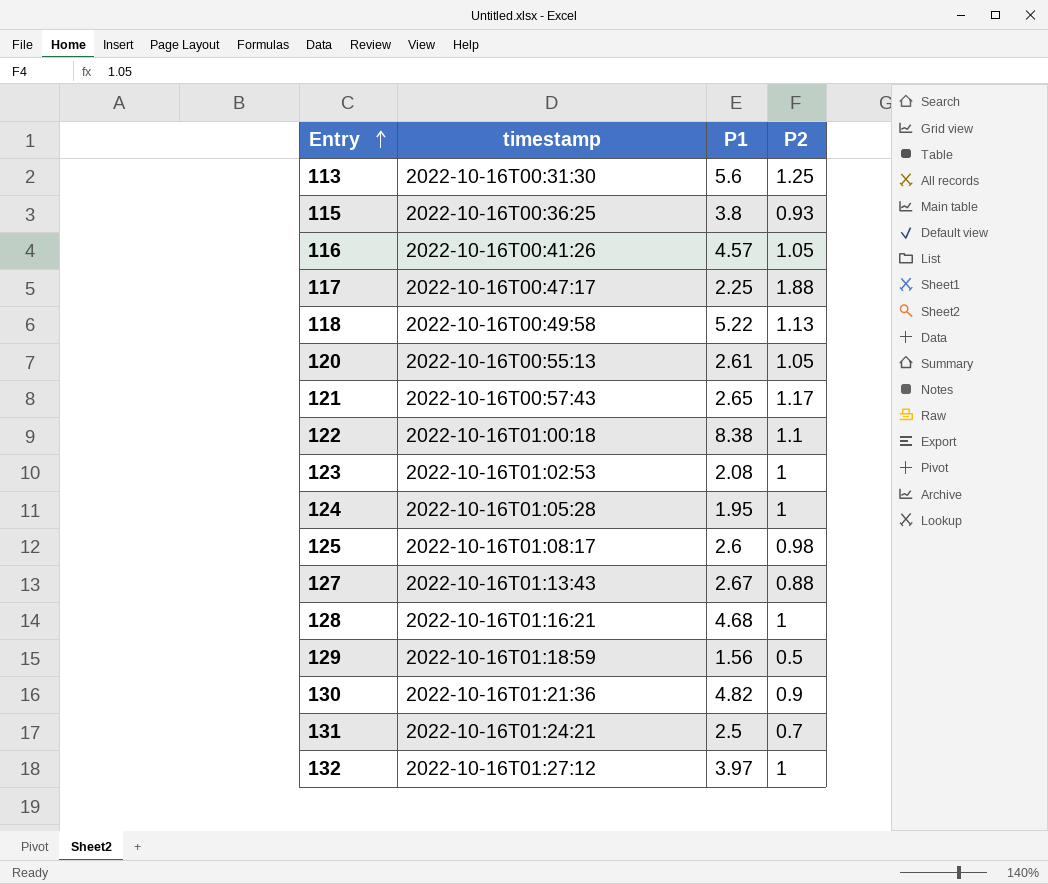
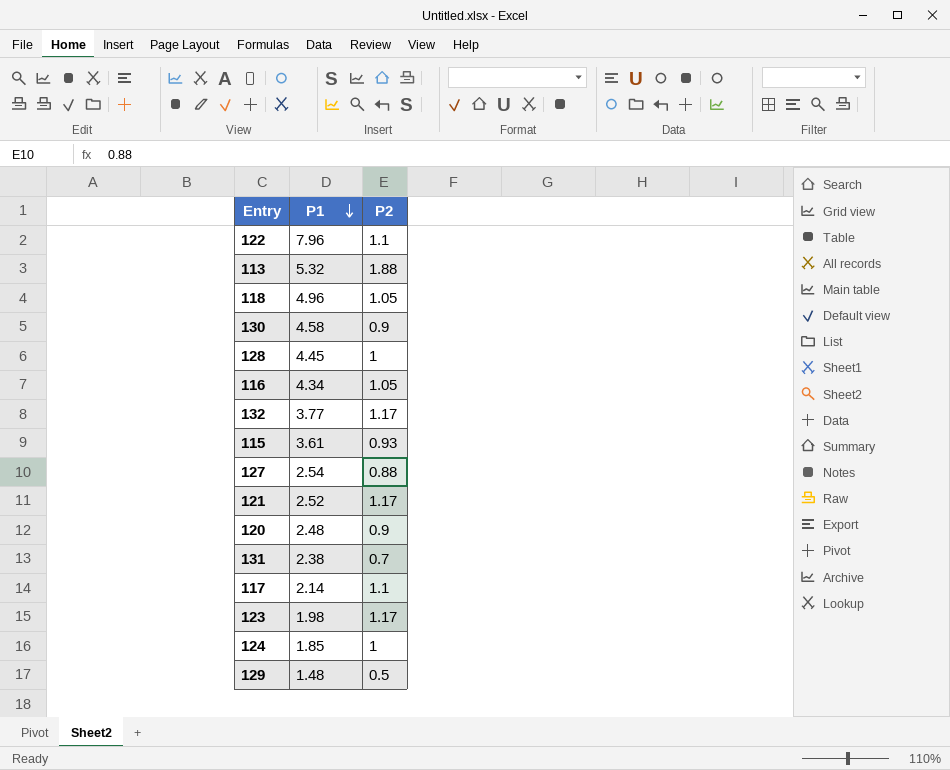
row order: Entry ascending -> P1 descending
column timestamp | position: 2 -> none
row 125: 2022-10-16T01:08:17 | 2.6 | 0.98 -> none
122 | P1: 8.38 -> 7.96
113 | P1: 5.6 -> 5.32
113 | P2: 1.25 -> 1.88
118 | P1: 5.22 -> 4.96
118 | P2: 1.13 -> 1.05
130 | P1: 4.82 -> 4.58
128 | P1: 4.68 -> 4.45
116 | P1: 4.57 -> 4.34
132 | P1: 3.97 -> 3.77
132 | P2: 1 -> 1.17
115 | P1: 3.8 -> 3.61
127 | P1: 2.67 -> 2.54
121 | P1: 2.65 -> 2.52
120 | P1: 2.61 -> 2.48
120 | P2: 1.05 -> 0.9
131 | P1: 2.5 -> 2.38
117 | P1: 2.25 -> 2.14
117 | P2: 1.88 -> 1.1
123 | P1: 2.08 -> 1.98
123 | P2: 1 -> 1.17
124 | P1: 1.95 -> 1.85
129 | P1: 1.56 -> 1.48

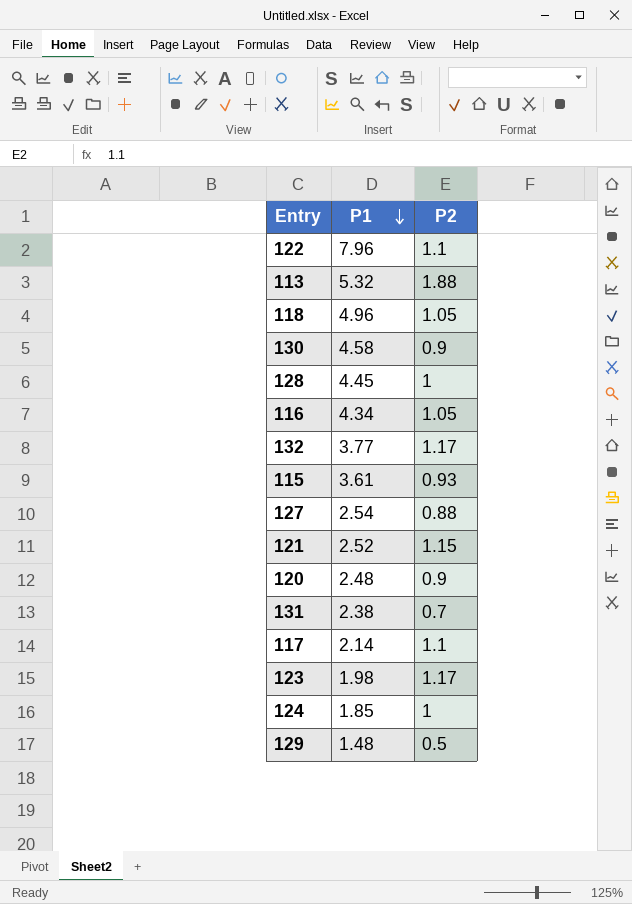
121 | P2: 1.17 -> 1.15

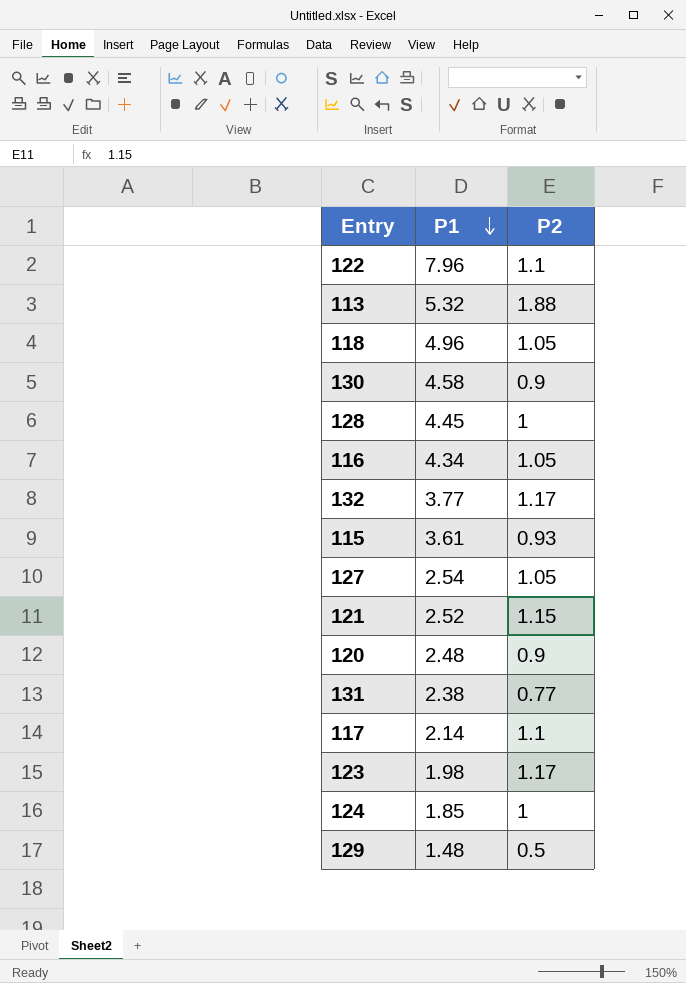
127 | P2: 0.88 -> 1.05
131 | P2: 0.7 -> 0.77

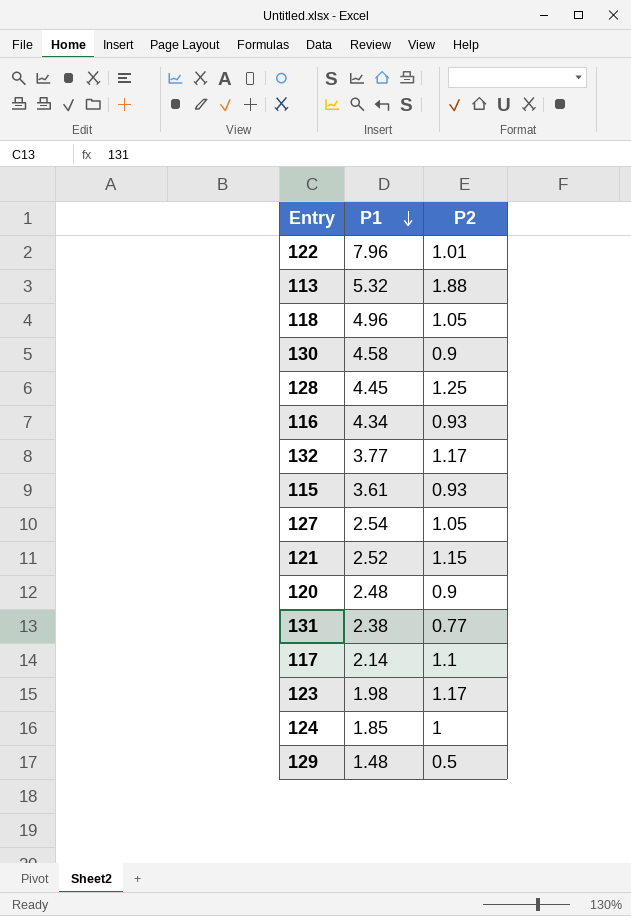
122 | P2: 1.1 -> 1.01
128 | P2: 1 -> 1.25
116 | P2: 1.05 -> 0.93

